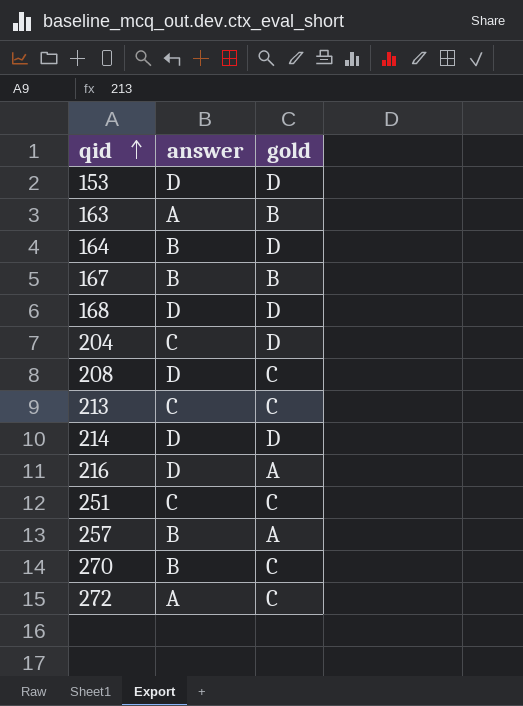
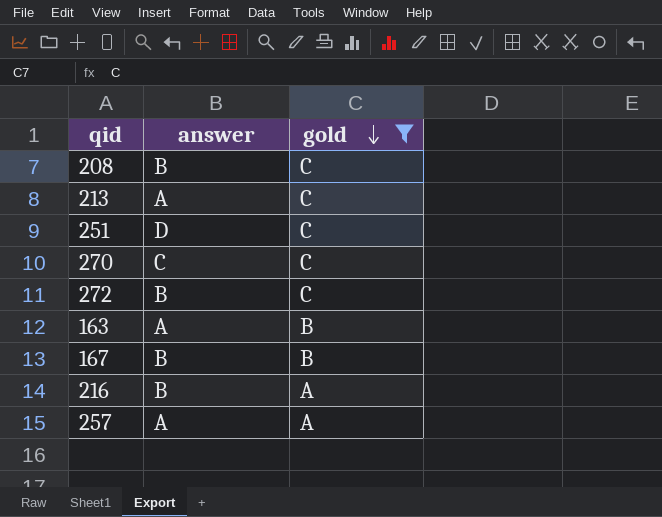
filter: none -> gold != D
row order: qid ascending -> gold descending
208 | answer: D -> B
213 | answer: C -> A
251 | answer: C -> D
270 | answer: B -> C
272 | answer: A -> B
216 | answer: D -> B
257 | answer: B -> A

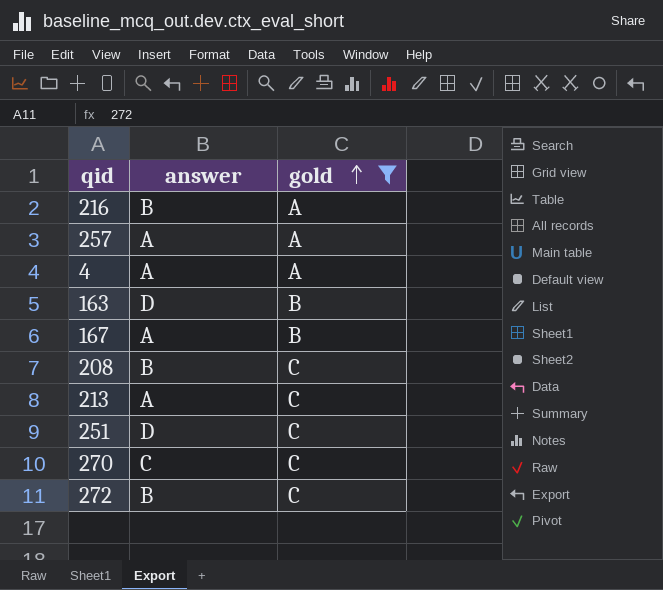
row order: gold descending -> gold ascending
row 4: none -> A | A
163 | answer: A -> D
167 | answer: B -> A

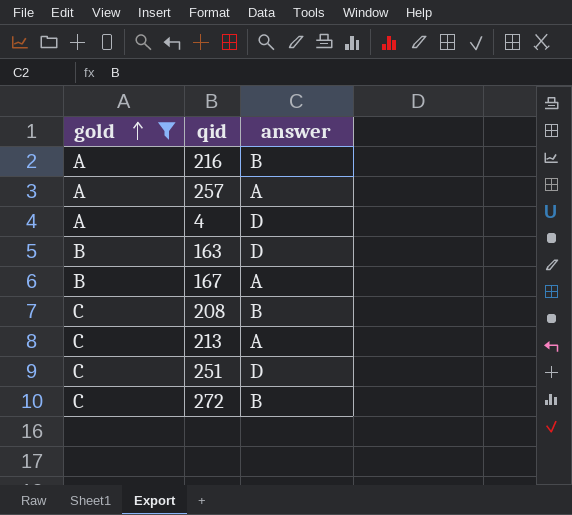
column gold | position: 3 -> 1
row 270: C | C -> none
4 | answer: A -> D

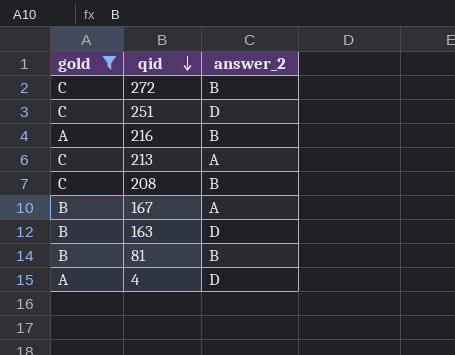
row order: gold ascending -> qid descending
column name: answer -> answer_2
row 257: A | A -> none
row 81: none -> B | B

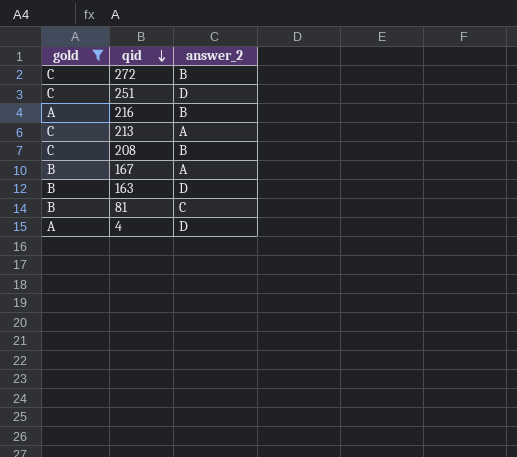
81 | answer_2: B -> C

